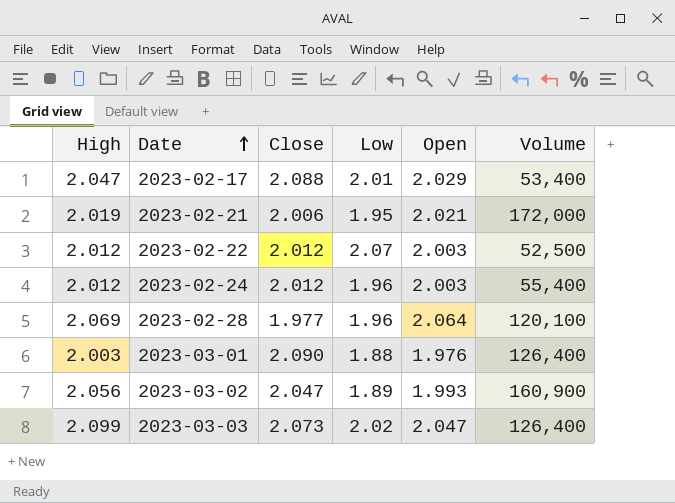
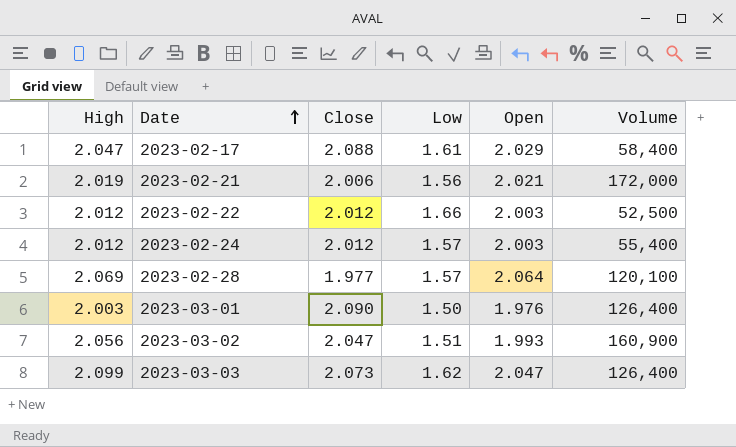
2023-02-17 | Low: 2.01 -> 1.61
2023-02-17 | Volume: 53,400 -> 58,400
2023-02-21 | Low: 1.95 -> 1.56
2023-02-22 | Low: 2.07 -> 1.66
2023-02-24 | Low: 1.96 -> 1.57
2023-02-28 | Low: 1.96 -> 1.57
2023-03-01 | Low: 1.88 -> 1.50
2023-03-02 | Low: 1.89 -> 1.51
2023-03-03 | Low: 2.02 -> 1.62

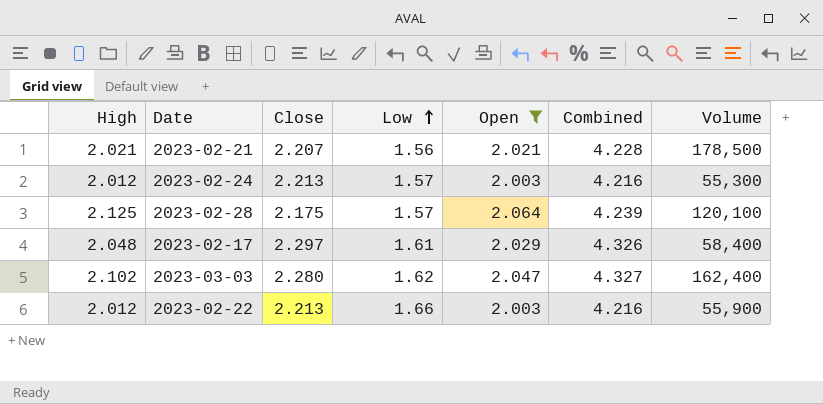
filter: none -> Open >= 2.003
row order: Date ascending -> Low ascending
column Combined | formula: none -> [Close] + [Open]
2023-02-21 | High: 2.019 -> 2.021
2023-02-21 | Close: 2.006 -> 2.207
2023-02-21 | Volume: 172,000 -> 178,500
2023-02-24 | Close: 2.012 -> 2.213
2023-02-24 | Volume: 55,400 -> 55,300
2023-02-28 | High: 2.069 -> 2.125
2023-02-28 | Close: 1.977 -> 2.175
2023-02-17 | High: 2.047 -> 2.048
2023-02-17 | Close: 2.088 -> 2.297
2023-03-03 | High: 2.099 -> 2.102
2023-03-03 | Close: 2.073 -> 2.280
2023-03-03 | Volume: 126,400 -> 162,400
2023-02-22 | Close: 2.012 -> 2.213
2023-02-22 | Volume: 52,500 -> 55,900

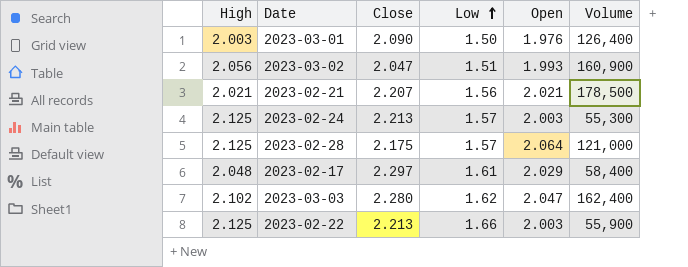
filter: Open >= 2.003 -> none
column Combined | formula: [Close] + [Open] -> none
2023-02-24 | High: 2.012 -> 2.125
2023-02-28 | Volume: 120,100 -> 121,000
2023-02-22 | High: 2.012 -> 2.125

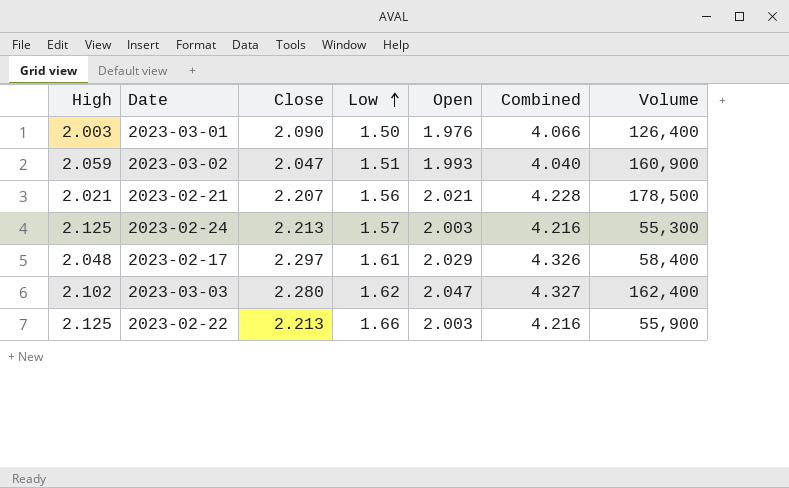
column Combined | formula: none -> [Close] + [Open]
row 2023-02-28: 2.125 | 2.175 | 1.57 | 2.064 | 121,000 -> none
2023-03-02 | High: 2.056 -> 2.059

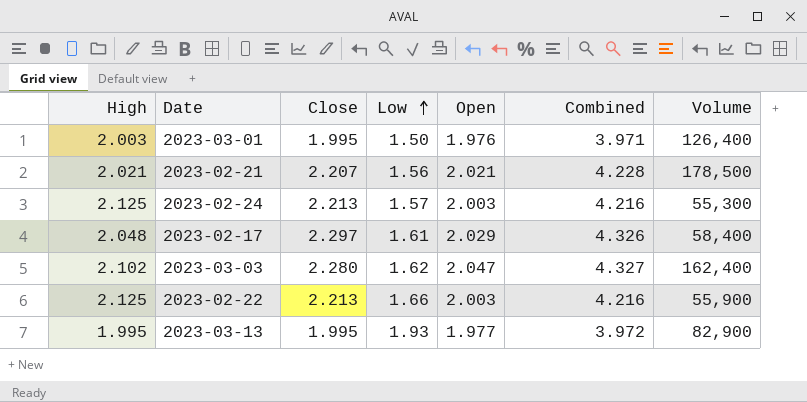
row 2023-03-02: 2.059 | 2.047 | 1.51 | 1.993 | 4.040 | 160,900 -> none
2023-03-01 | Close: 2.090 -> 1.995
2023-03-01 | Combined: 4.066 -> 3.971
row 2023-03-13: none -> 1.995 | 1.995 | 1.93 | 1.977 | 3.972 | 82,900

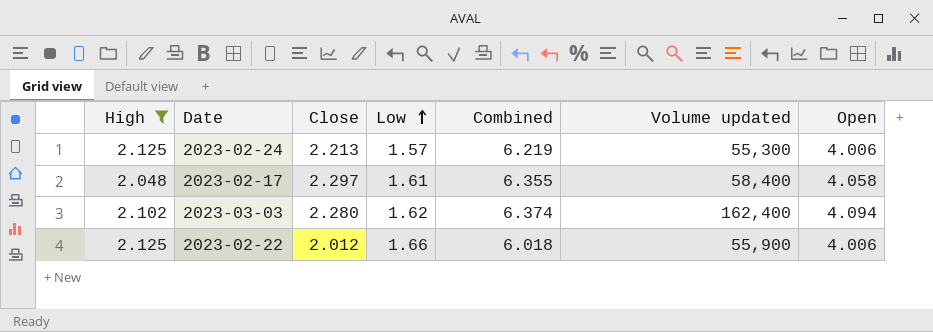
filter: none -> High >= 2.048
column name: Volume -> Volume updated
column Open | position: 5 -> 7
2023-02-24 | Combined: 4.216 -> 6.219
2023-02-24 | Open: 2.003 -> 4.006
2023-02-17 | Combined: 4.326 -> 6.355
2023-02-17 | Open: 2.029 -> 4.058
2023-03-03 | Combined: 4.327 -> 6.374
2023-03-03 | Open: 2.047 -> 4.094
2023-02-22 | Close: 2.213 -> 2.012
2023-02-22 | Combined: 4.216 -> 6.018
2023-02-22 | Open: 2.003 -> 4.006

